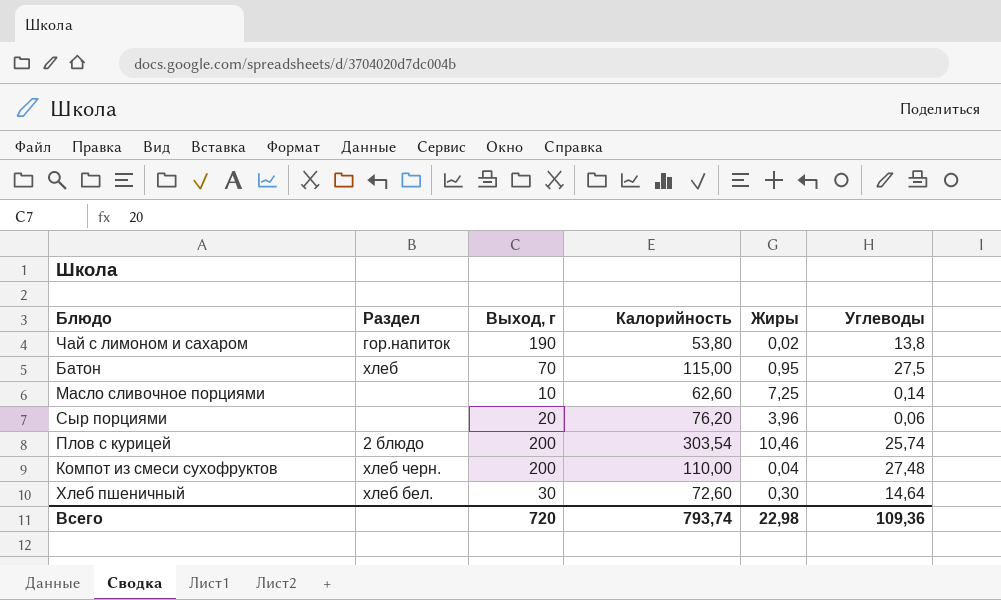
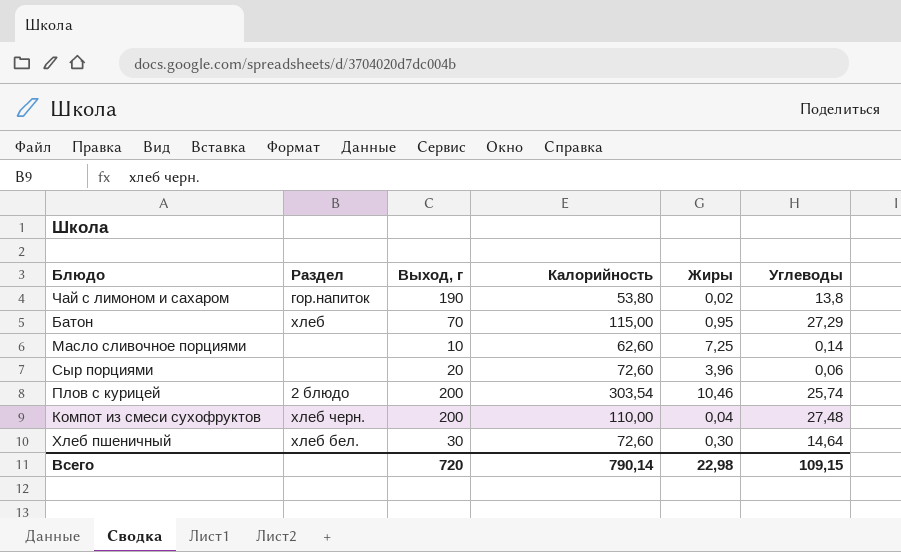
Батон | Углеводы: 27,5 -> 27,29
Сыр порциями | Калорийность: 76,20 -> 72,60
Всего | Калорийность: 793,74 -> 790,14
Всего | Углеводы: 109,36 -> 109,15

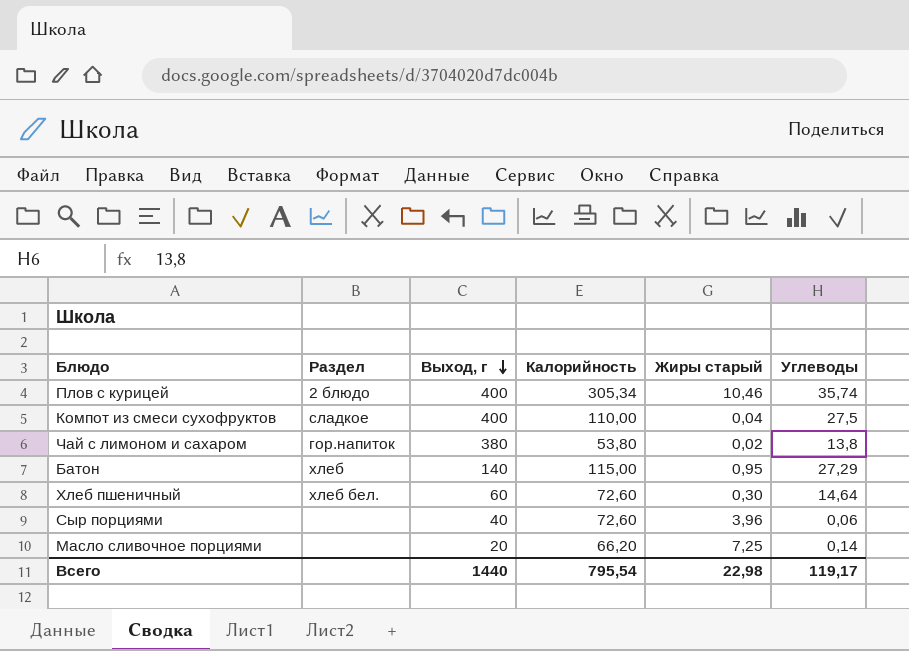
row order: none -> Выход, г descending
column name: Жиры -> Жиры старый
Плов с курицей | Выход, г: 200 -> 400
Плов с курицей | Калорийность: 303,54 -> 305,34
Плов с курицей | Углеводы: 25,74 -> 35,74
Компот из смеси сухофруктов | Раздел: хлеб черн. -> сладкое
Компот из смеси сухофруктов | Выход, г: 200 -> 400
Компот из смеси сухофруктов | Углеводы: 27,48 -> 27,5
Чай с лимоном и сахаром | Выход, г: 190 -> 380
Батон | Выход, г: 70 -> 140
Хлеб пшеничный | Выход, г: 30 -> 60
Сыр порциями | Выход, г: 20 -> 40
Масло сливочное порциями | Выход, г: 10 -> 20
Масло сливочное порциями | Калорийность: 62,60 -> 66,20
Всего | Выход, г: 720 -> 1440
Всего | Калорийность: 790,14 -> 795,54
Всего | Углеводы: 109,15 -> 119,17

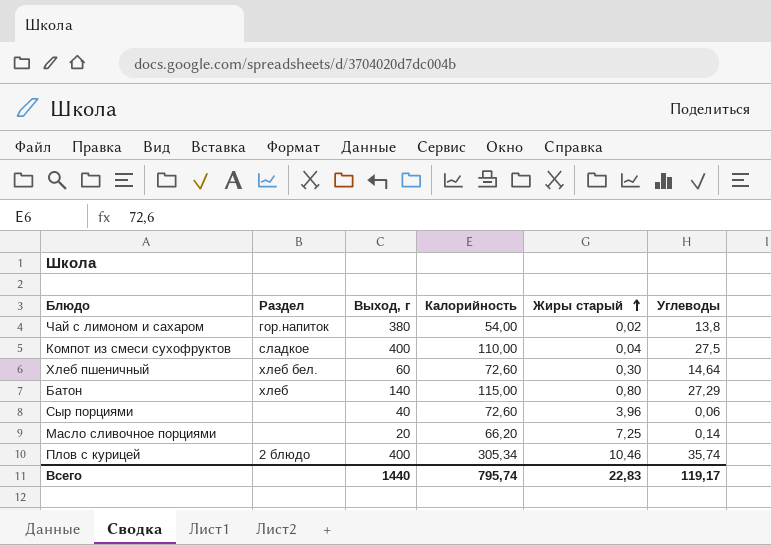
row order: Выход, г descending -> Жиры старый ascending
Чай с лимоном и сахаром | Калорийность: 53,80 -> 54,00
Батон | Жиры старый: 0,95 -> 0,80
Всего | Калорийность: 795,54 -> 795,74
Всего | Жиры старый: 22,98 -> 22,83

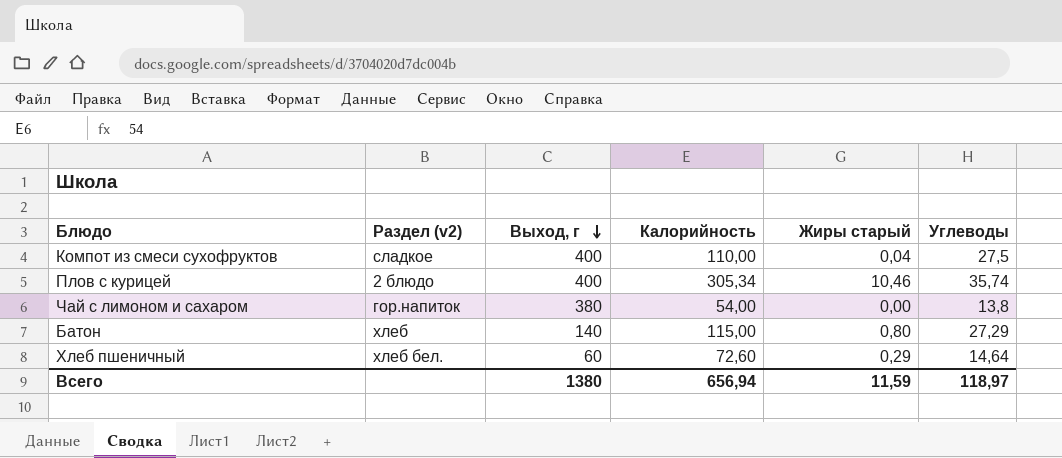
row order: Жиры старый ascending -> Выход, г descending
column name: Раздел -> Раздел (v2)
row Сыр порциями: none | 40 | 72,60 | 3,96 | 0,06 -> none
row Масло сливочное порциями: none | 20 | 66,20 | 7,25 | 0,14 -> none
Чай с лимоном и сахаром | Жиры старый: 0,02 -> 0,00
Хлеб пшеничный | Жиры старый: 0,30 -> 0,29
Всего | Выход, г: 1440 -> 1380
Всего | Калорийность: 795,74 -> 656,94
Всего | Жиры старый: 22,83 -> 11,59
Всего | Углеводы: 119,17 -> 118,97

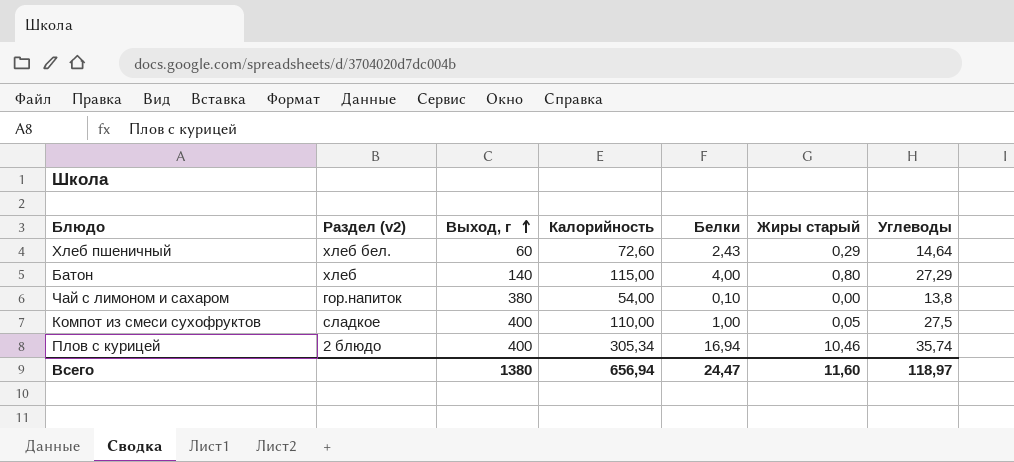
row order: Выход, г descending -> Выход, г ascending
column Белки | position: none -> 5
Компот из смеси сухофруктов | Жиры старый: 0,04 -> 0,05
Всего | Жиры старый: 11,59 -> 11,60

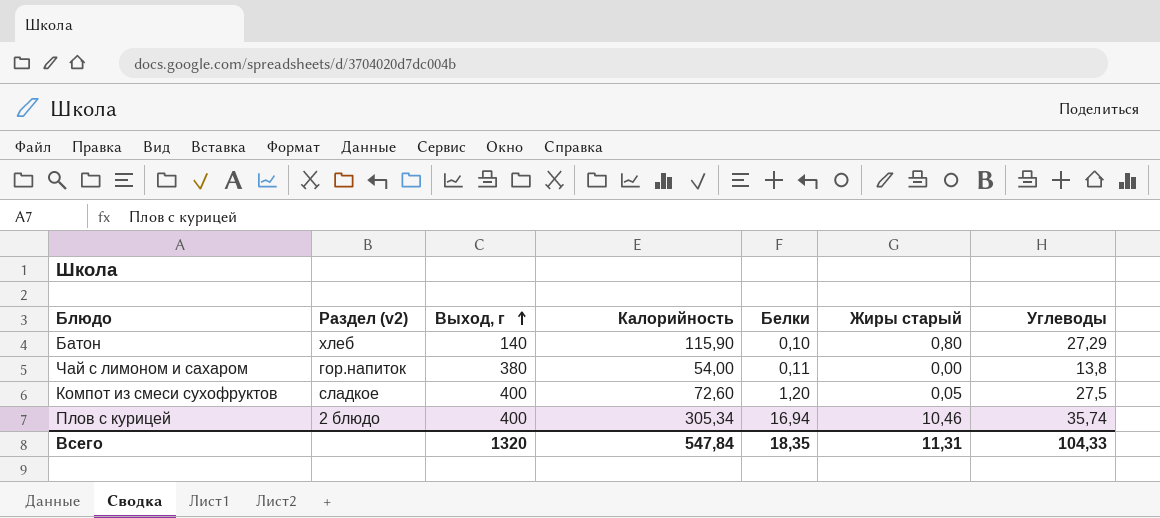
row Хлеб пшеничный: хлеб бел. | 60 | 72,60 | 2,43 | 0,29 | 14,64 -> none
Батон | Калорийность: 115,00 -> 115,90
Батон | Белки: 4,00 -> 0,10
Чай с лимоном и сахаром | Белки: 0,10 -> 0,11
Компот из смеси сухофруктов | Калорийность: 110,00 -> 72,60
Компот из смеси сухофруктов | Белки: 1,00 -> 1,20
Всего | Выход, г: 1380 -> 1320
Всего | Калорийность: 656,94 -> 547,84
Всего | Белки: 24,47 -> 18,35
Всего | Жиры старый: 11,60 -> 11,31
Всего | Углеводы: 118,97 -> 104,33

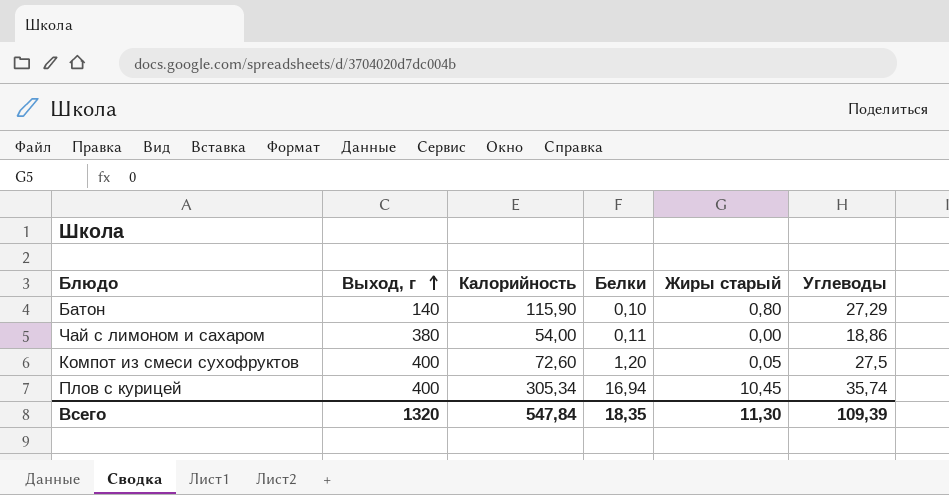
column Раздел (v2) | position: 2 -> none
Чай с лимоном и сахаром | Углеводы: 13,8 -> 18,86
Плов с курицей | Жиры старый: 10,46 -> 10,45
Всего | Жиры старый: 11,31 -> 11,30
Всего | Углеводы: 104,33 -> 109,39

